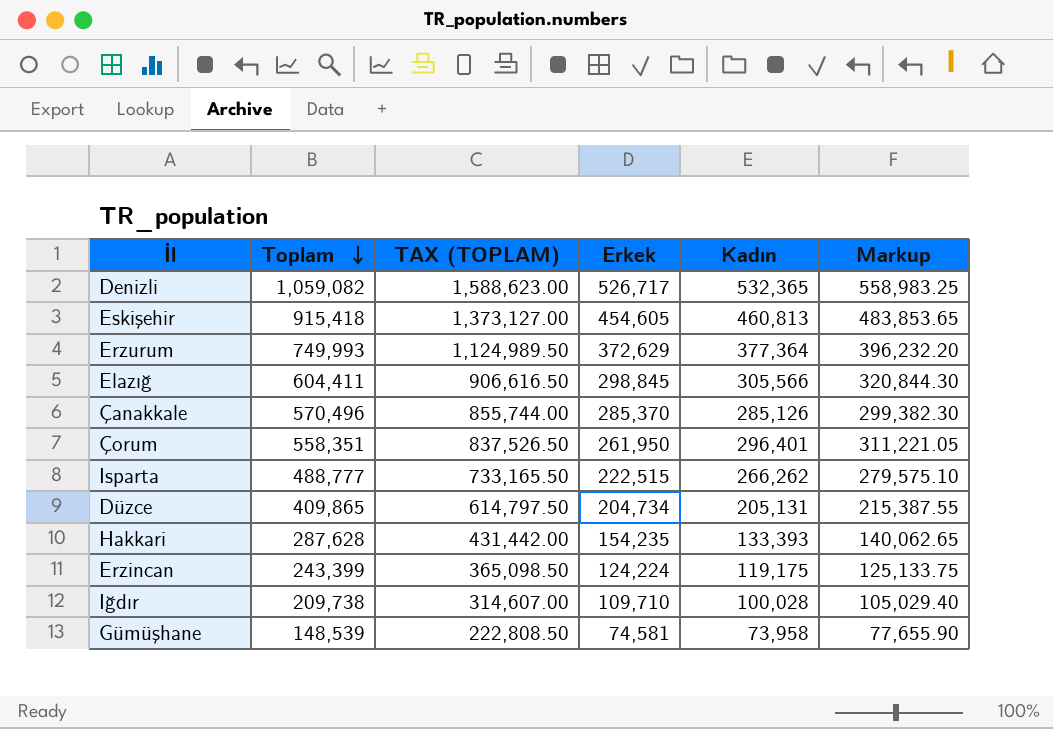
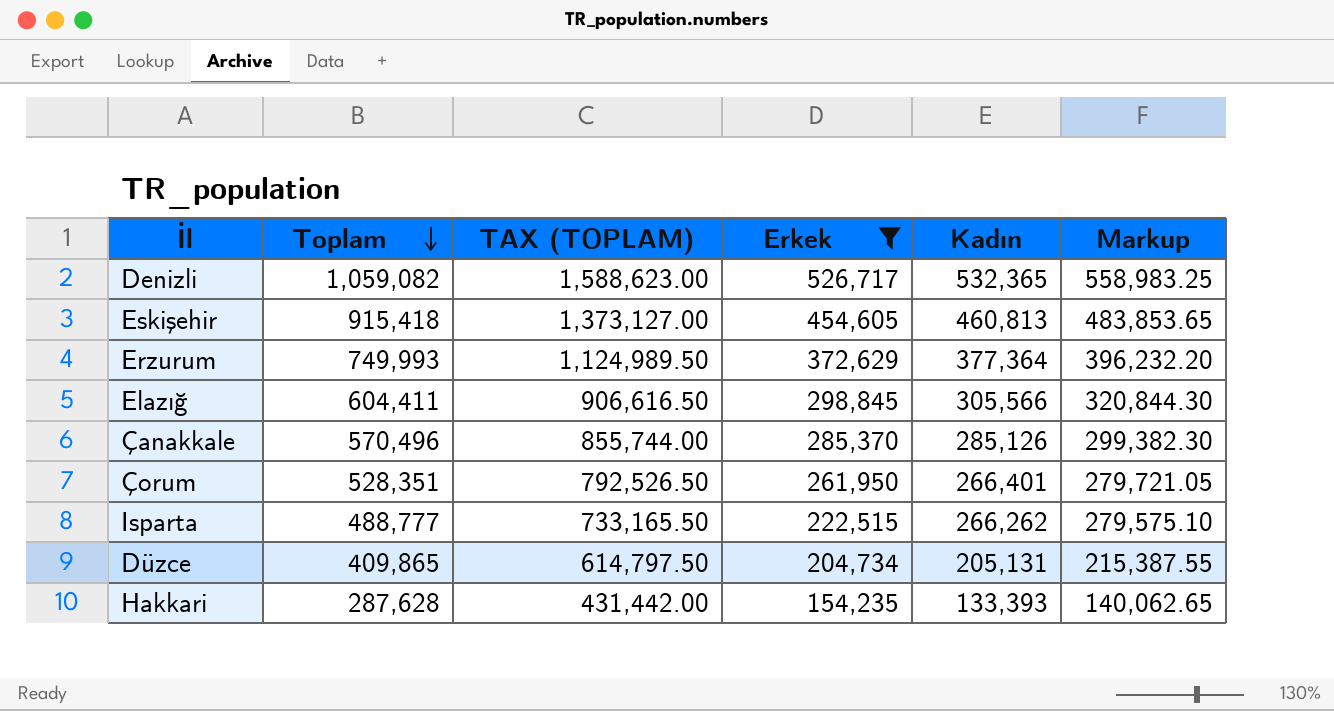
filter: none -> Erkek >= 154,235
Çorum | Toplam: 558,351 -> 528,351
Çorum | TAX (TOPLAM): 837,526.50 -> 792,526.50
Çorum | Kadın: 296,401 -> 266,401
Çorum | Markup: 311,221.05 -> 279,721.05

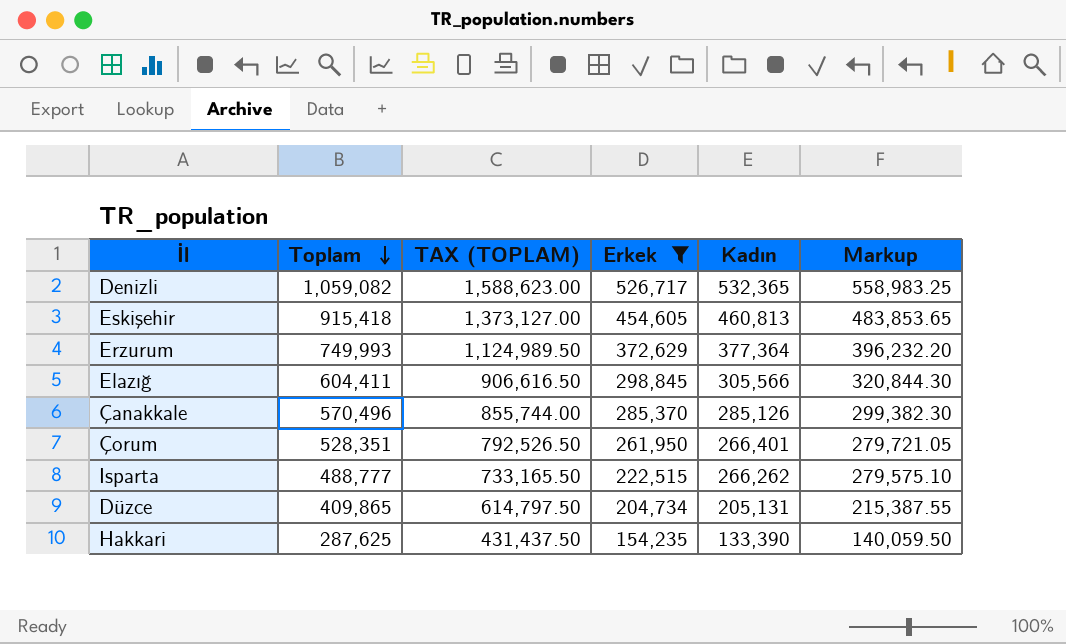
Hakkari | Toplam: 287,628 -> 287,625
Hakkari | TAX (TOPLAM): 431,442.00 -> 431,437.50
Hakkari | Kadın: 133,393 -> 133,390
Hakkari | Markup: 140,062.65 -> 140,059.50

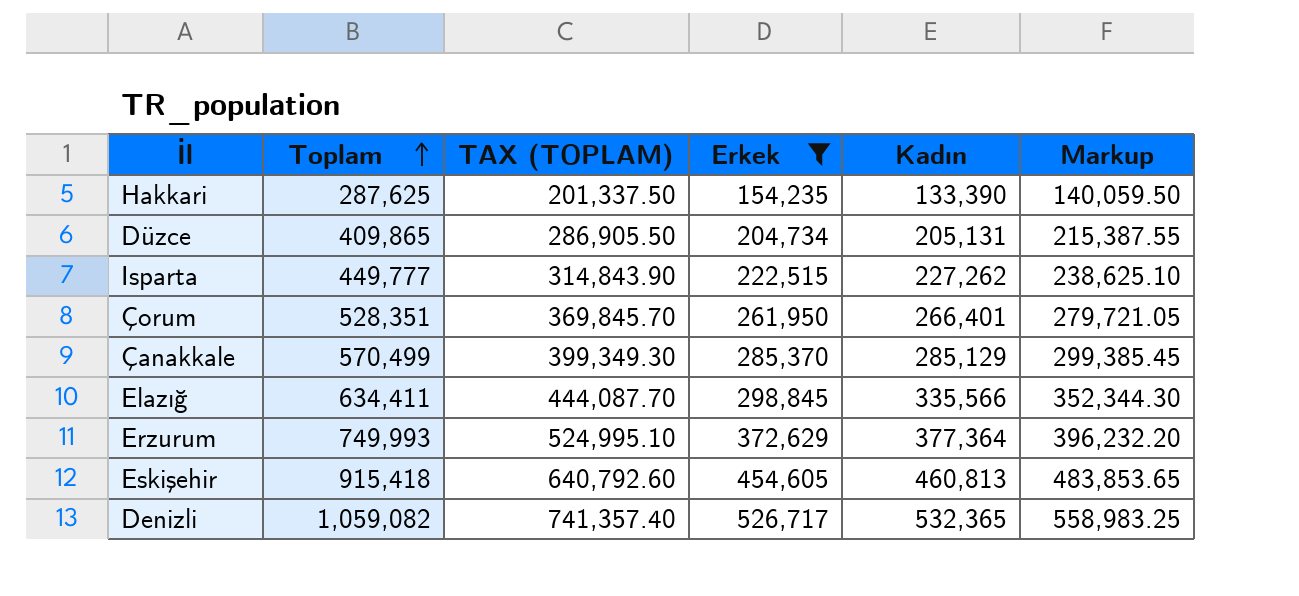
row order: Toplam descending -> Toplam ascending
column TAX (TOPLAM) | formula: [Toplam] * 1.5 -> [Toplam] * 0.7
Isparta | Toplam: 488,777 -> 449,777
Isparta | Kadın: 266,262 -> 227,262
Isparta | Markup: 279,575.10 -> 238,625.10
Çanakkale | Toplam: 570,496 -> 570,499
Çanakkale | Kadın: 285,126 -> 285,129
Çanakkale | Markup: 299,382.30 -> 299,385.45
Elazığ | Toplam: 604,411 -> 634,411
Elazığ | Kadın: 305,566 -> 335,566
Elazığ | Markup: 320,844.30 -> 352,344.30

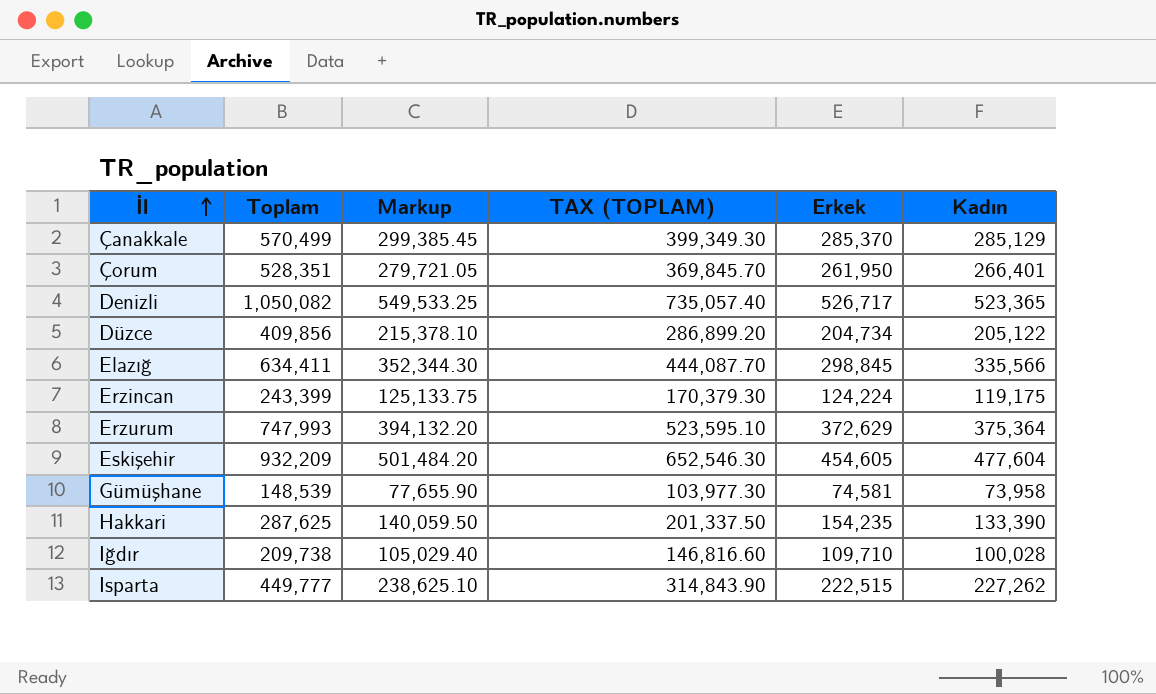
filter: Erkek >= 154,235 -> none
row order: Toplam ascending -> İl ascending
column Markup | position: 6 -> 3
Denizli | Toplam: 1,059,082 -> 1,050,082
Denizli | Markup: 558,983.25 -> 549,533.25
Denizli | TAX (TOPLAM): 741,357.40 -> 735,057.40
Denizli | Kadın: 532,365 -> 523,365
Düzce | Toplam: 409,865 -> 409,856
Düzce | Markup: 215,387.55 -> 215,378.10
Düzce | TAX (TOPLAM): 286,905.50 -> 286,899.20
Düzce | Kadın: 205,131 -> 205,122
Erzurum | Toplam: 749,993 -> 747,993
Erzurum | Markup: 396,232.20 -> 394,132.20
Erzurum | TAX (TOPLAM): 524,995.10 -> 523,595.10
Erzurum | Kadın: 377,364 -> 375,364
Eskişehir | Toplam: 915,418 -> 932,209
Eskişehir | Markup: 483,853.65 -> 501,484.20
Eskişehir | TAX (TOPLAM): 640,792.60 -> 652,546.30
Eskişehir | Kadın: 460,813 -> 477,604

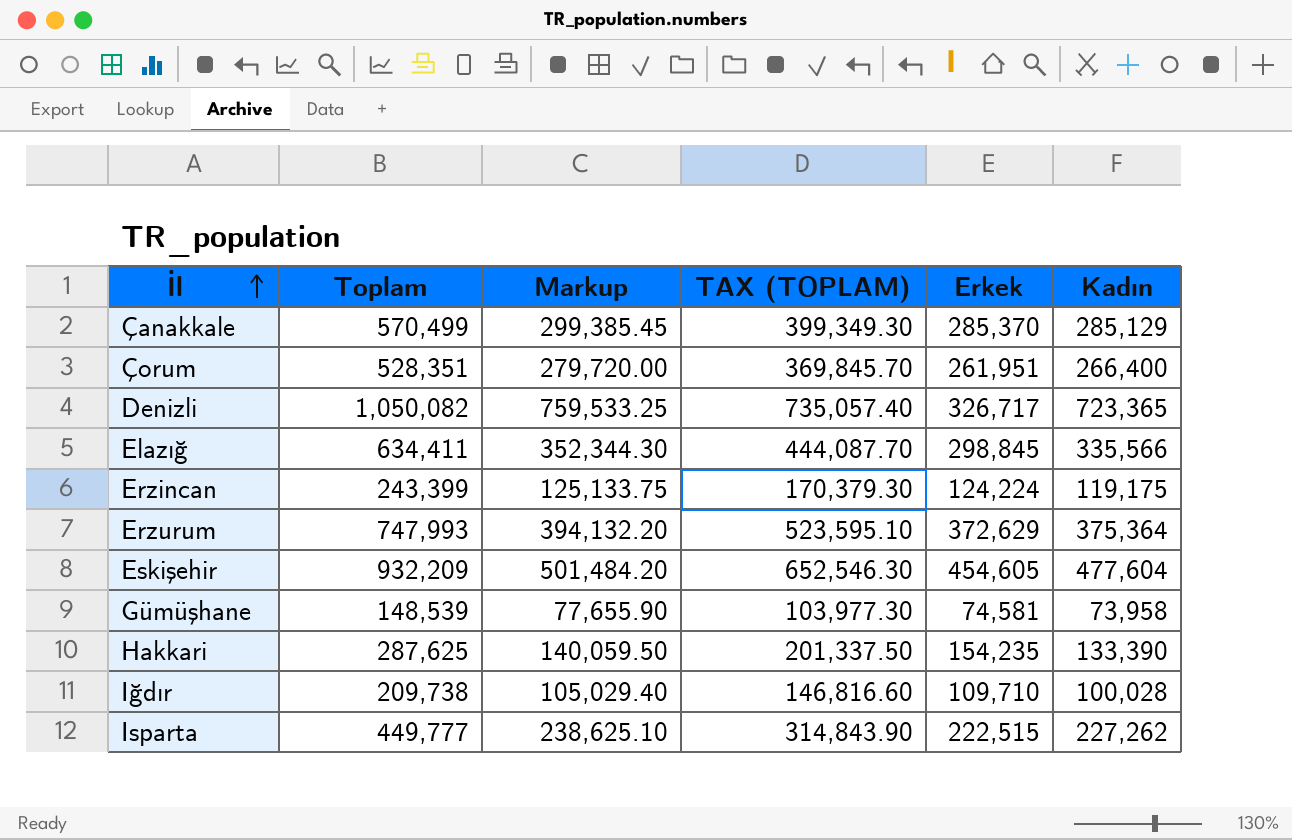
row Düzce: 409,856 | 215,378.10 | 286,899.20 | 204,734 | 205,122 -> none
Çorum | Markup: 279,721.05 -> 279,720.00
Çorum | Erkek: 261,950 -> 261,951
Çorum | Kadın: 266,401 -> 266,400
Denizli | Markup: 549,533.25 -> 759,533.25
Denizli | Erkek: 526,717 -> 326,717
Denizli | Kadın: 523,365 -> 723,365

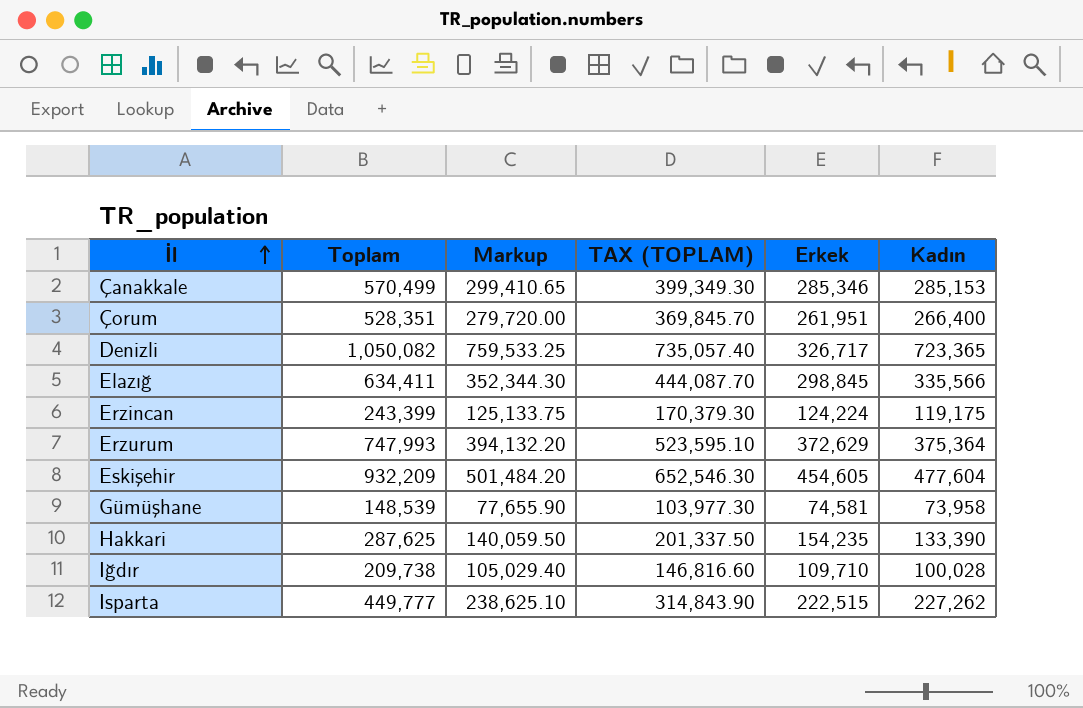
Çanakkale | Markup: 299,385.45 -> 299,410.65
Çanakkale | Erkek: 285,370 -> 285,346
Çanakkale | Kadın: 285,129 -> 285,153

